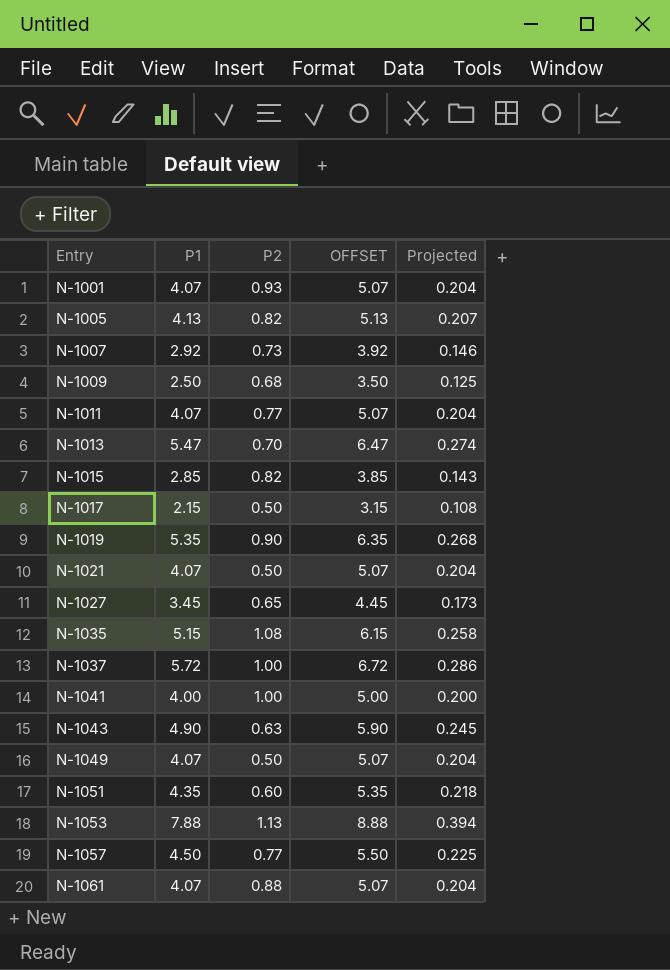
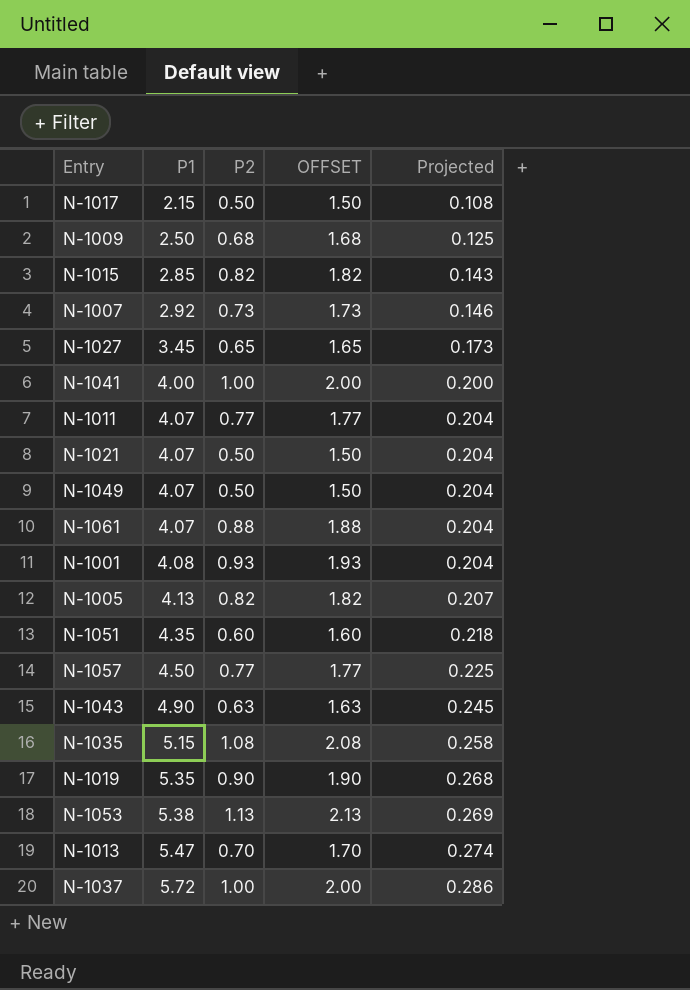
row order: Entry ascending -> P1 ascending
column OFFSET | formula: [P1] + 1 -> [P2] + 1
N-1001 | P1: 4.07 -> 4.08
N-1053 | P1: 7.88 -> 5.38
N-1053 | Projected: 0.394 -> 0.269

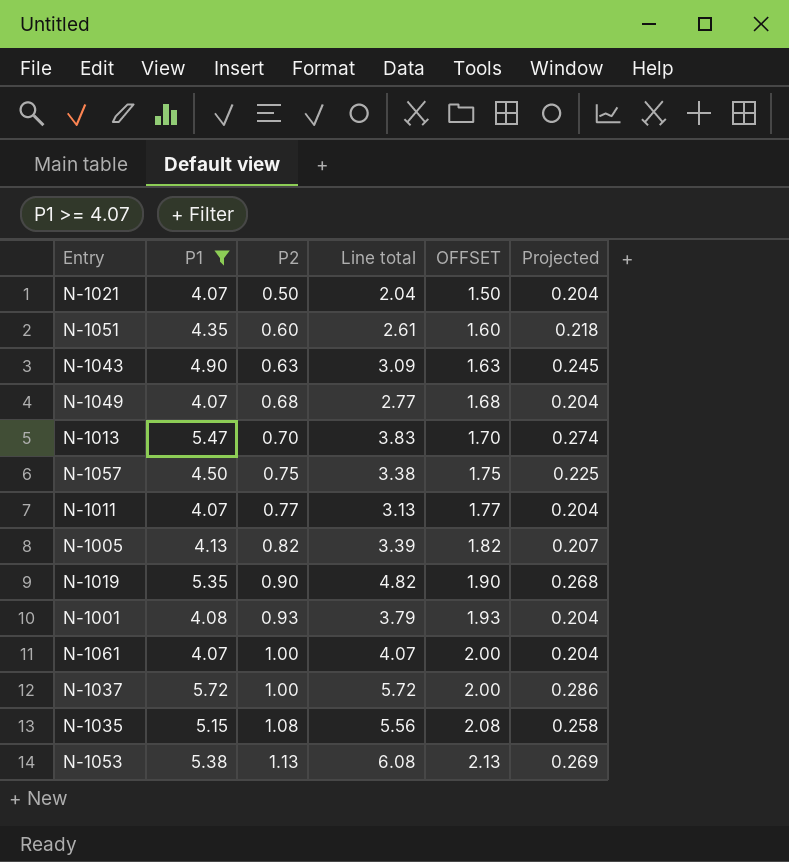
filter: none -> P1 >= 4.07
row order: P1 ascending -> P2 ascending
column Line total | formula: none -> [P1] * [P2]
N-1049 | P2: 0.50 -> 0.68
N-1049 | OFFSET: 1.50 -> 1.68
N-1057 | P2: 0.77 -> 0.75
N-1057 | OFFSET: 1.77 -> 1.75
N-1061 | P2: 0.88 -> 1.00
N-1061 | OFFSET: 1.88 -> 2.00

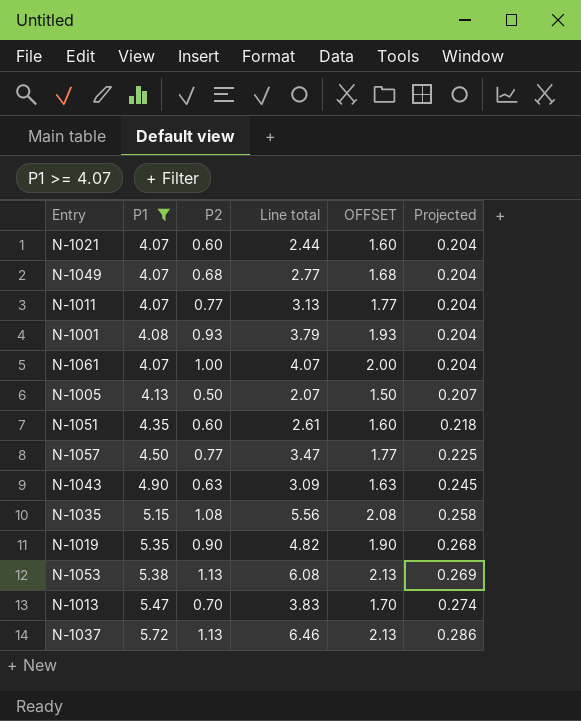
row order: P2 ascending -> Projected ascending
N-1021 | P2: 0.50 -> 0.60
N-1021 | Line total: 2.04 -> 2.44
N-1021 | OFFSET: 1.50 -> 1.60
N-1005 | P2: 0.82 -> 0.50
N-1005 | Line total: 3.39 -> 2.07
N-1005 | OFFSET: 1.82 -> 1.50
N-1057 | P2: 0.75 -> 0.77
N-1057 | Line total: 3.38 -> 3.47
N-1057 | OFFSET: 1.75 -> 1.77
N-1037 | P2: 1.00 -> 1.13
N-1037 | Line total: 5.72 -> 6.46
N-1037 | OFFSET: 2.00 -> 2.13

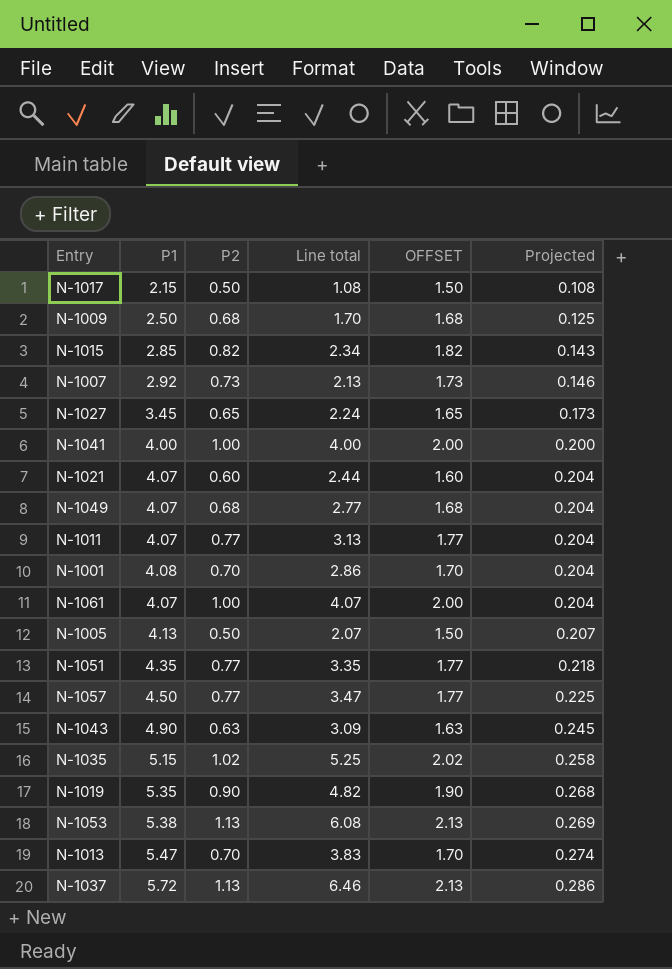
filter: P1 >= 4.07 -> none
N-1001 | P2: 0.93 -> 0.70
N-1001 | Line total: 3.79 -> 2.86
N-1001 | OFFSET: 1.93 -> 1.70
N-1051 | P2: 0.60 -> 0.77
N-1051 | Line total: 2.61 -> 3.35
N-1051 | OFFSET: 1.60 -> 1.77
N-1035 | P2: 1.08 -> 1.02
N-1035 | Line total: 5.56 -> 5.25
N-1035 | OFFSET: 2.08 -> 2.02

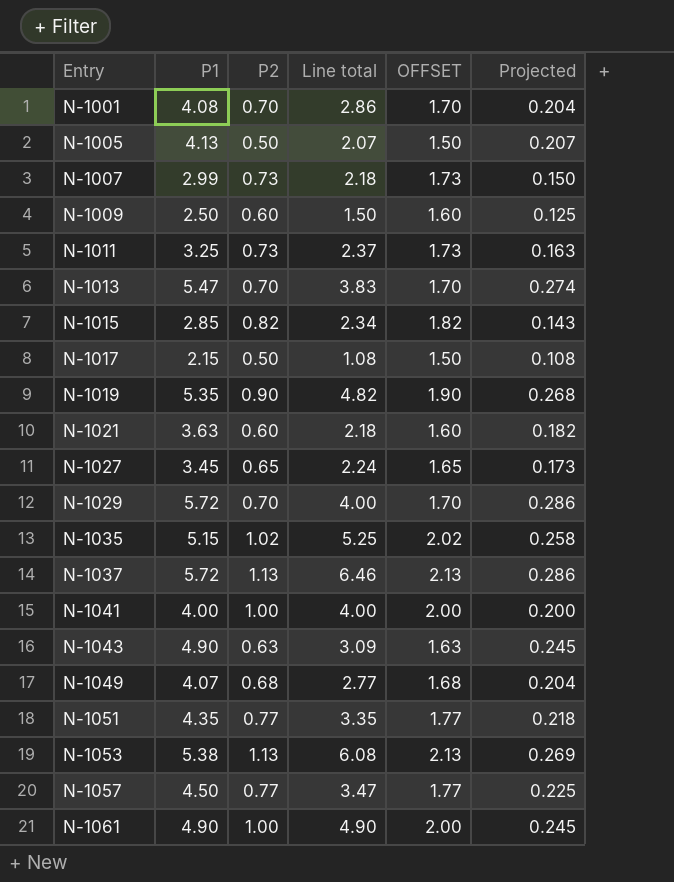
row order: Projected ascending -> Entry ascending
N-1007 | P1: 2.92 -> 2.99
N-1007 | Line total: 2.13 -> 2.18
N-1007 | Projected: 0.146 -> 0.150
N-1009 | P2: 0.68 -> 0.60
N-1009 | Line total: 1.70 -> 1.50
N-1009 | OFFSET: 1.68 -> 1.60
N-1011 | P1: 4.07 -> 3.25
N-1011 | P2: 0.77 -> 0.73
N-1011 | Line total: 3.13 -> 2.37
N-1011 | OFFSET: 1.77 -> 1.73
N-1011 | Projected: 0.204 -> 0.163
N-1021 | P1: 4.07 -> 3.63
N-1021 | Line total: 2.44 -> 2.18
N-1021 | Projected: 0.204 -> 0.182
row N-1029: none -> 5.72 | 0.70 | 4.00 | 1.70 | 0.286
N-1061 | P1: 4.07 -> 4.90
N-1061 | Line total: 4.07 -> 4.90
N-1061 | Projected: 0.204 -> 0.245

